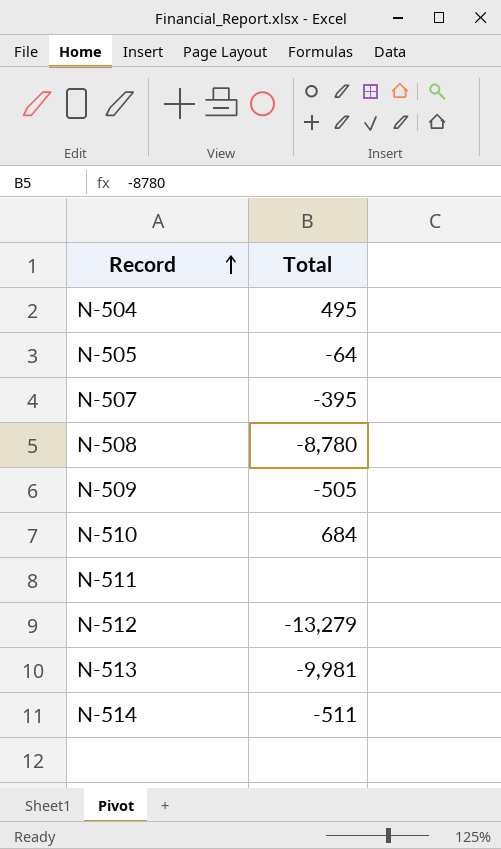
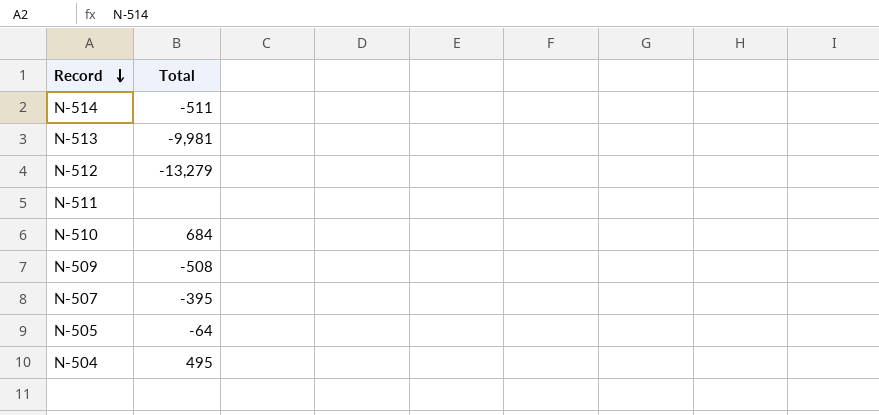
row order: Record ascending -> Record descending
row N-508: -8,780 -> none
N-509 | Total: -505 -> -508

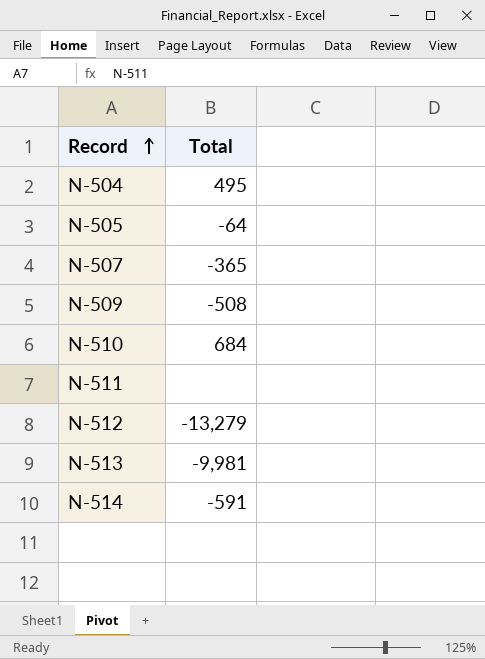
row order: Record descending -> Record ascending
N-507 | Total: -395 -> -365
N-514 | Total: -511 -> -591

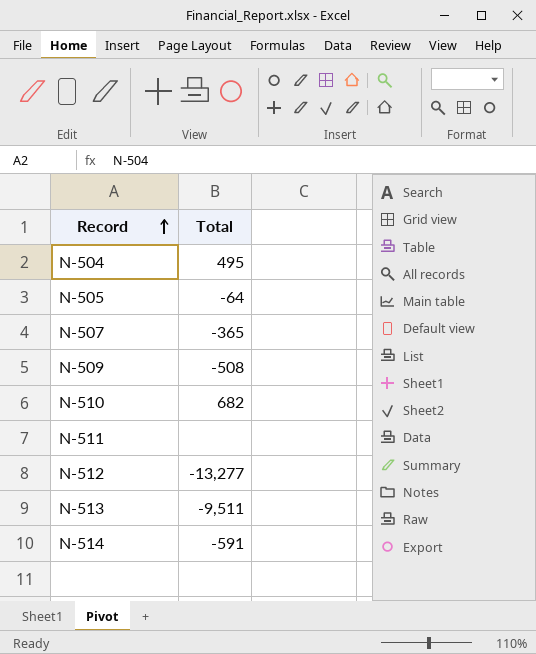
N-510 | Total: 684 -> 682
N-512 | Total: -13,279 -> -13,277
N-513 | Total: -9,981 -> -9,511

